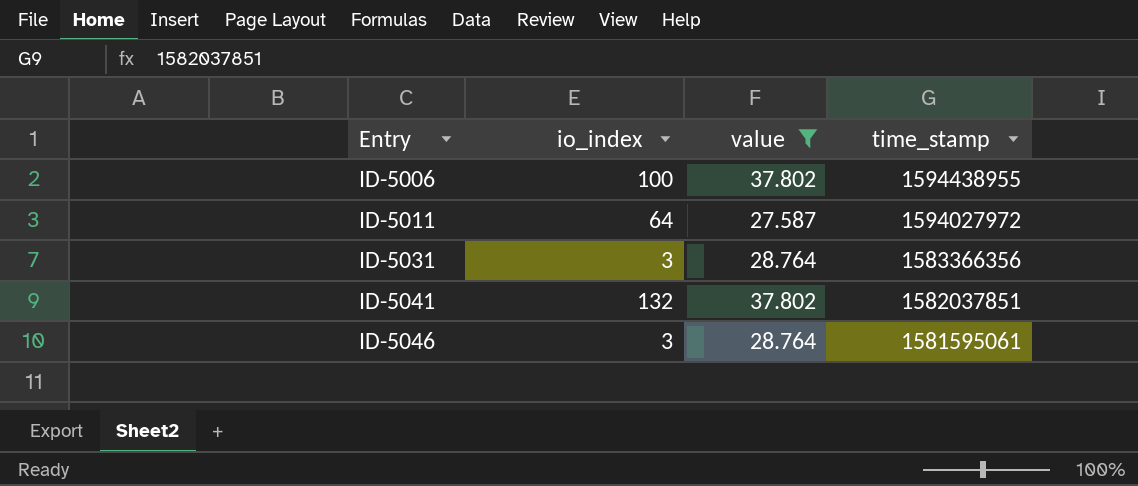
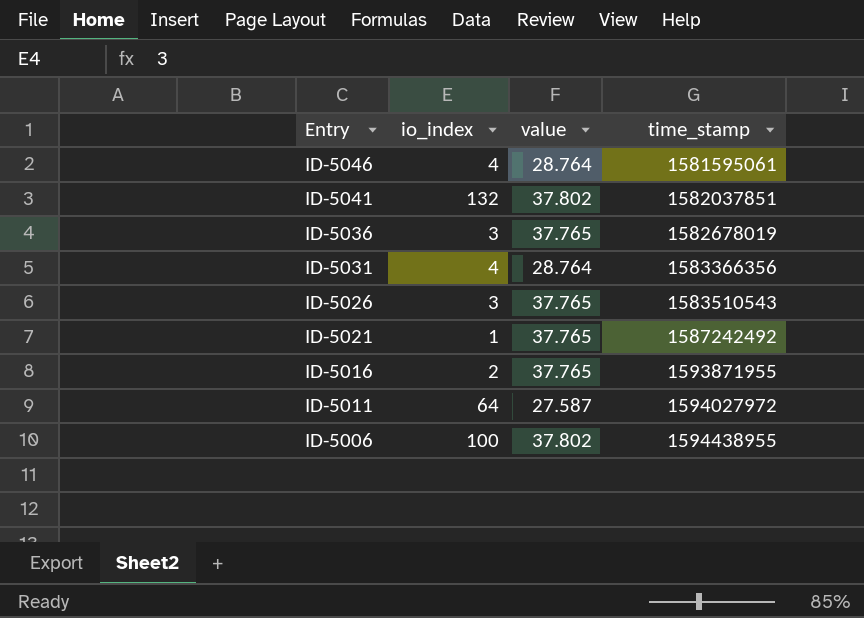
filter: value != 37.765 -> none
row order: Entry ascending -> Entry descending
ID-5046 | io_index: 3 -> 4
ID-5031 | io_index: 3 -> 4

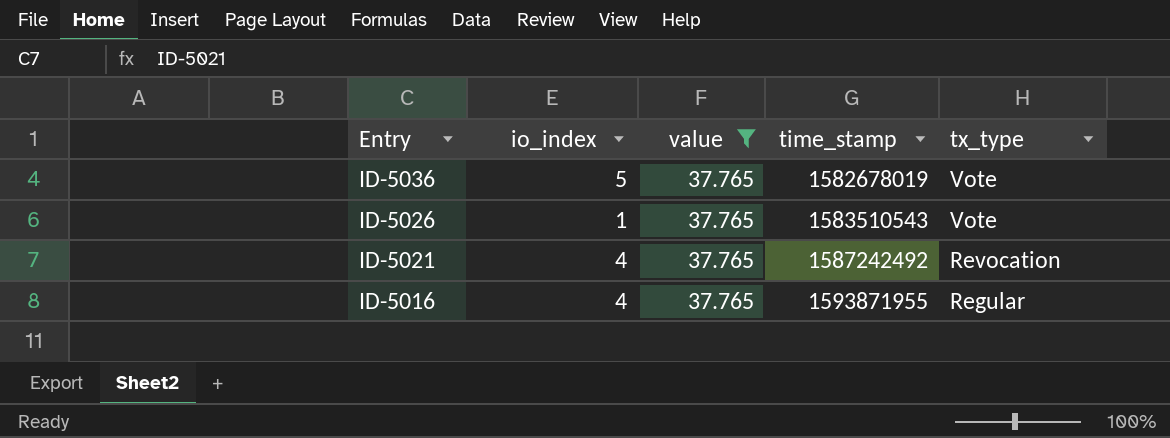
filter: none -> value = 37.765
column tx_type | position: none -> 5
ID-5036 | io_index: 3 -> 5
ID-5026 | io_index: 3 -> 1
ID-5021 | io_index: 1 -> 4
ID-5016 | io_index: 2 -> 4

